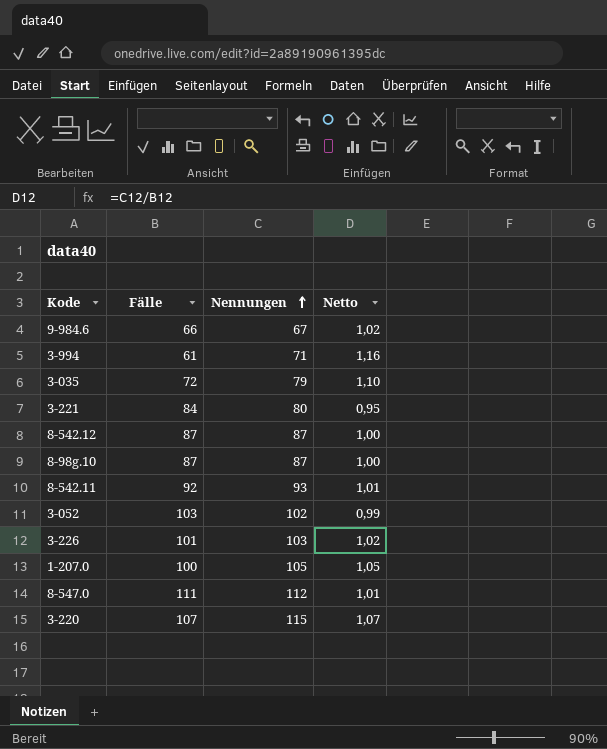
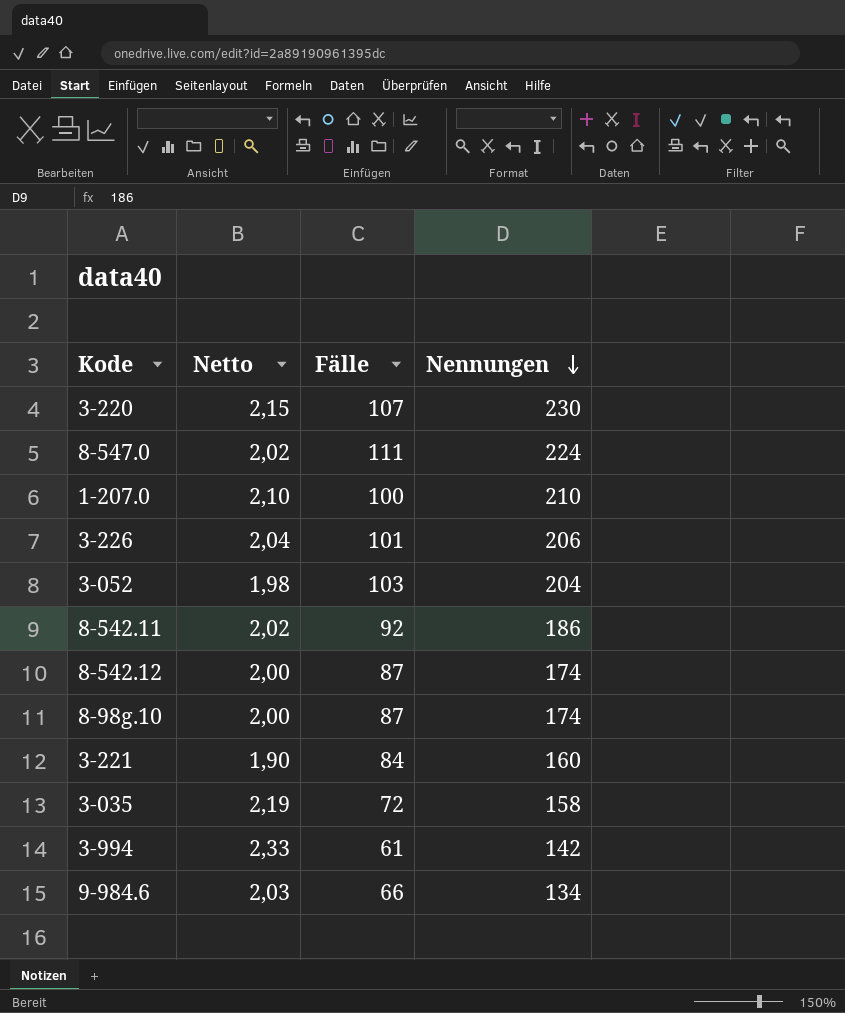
row order: Nennungen ascending -> Nennungen descending
column Netto | position: 4 -> 2
3-220 | Netto: 1,07 -> 2,15
3-220 | Nennungen: 115 -> 230
8-547.0 | Netto: 1,01 -> 2,02
8-547.0 | Nennungen: 112 -> 224
1-207.0 | Netto: 1,05 -> 2,10
1-207.0 | Nennungen: 105 -> 210
3-226 | Netto: 1,02 -> 2,04
3-226 | Nennungen: 103 -> 206
3-052 | Netto: 0,99 -> 1,98
3-052 | Nennungen: 102 -> 204
8-542.11 | Netto: 1,01 -> 2,02
8-542.11 | Nennungen: 93 -> 186
8-542.12 | Netto: 1,00 -> 2,00
8-542.12 | Nennungen: 87 -> 174
8-98g.10 | Netto: 1,00 -> 2,00
8-98g.10 | Nennungen: 87 -> 174
3-221 | Netto: 0,95 -> 1,90
3-221 | Nennungen: 80 -> 160
3-035 | Netto: 1,10 -> 2,19
3-035 | Nennungen: 79 -> 158
3-994 | Netto: 1,16 -> 2,33
3-994 | Nennungen: 71 -> 142
9-984.6 | Netto: 1,02 -> 2,03
9-984.6 | Nennungen: 67 -> 134

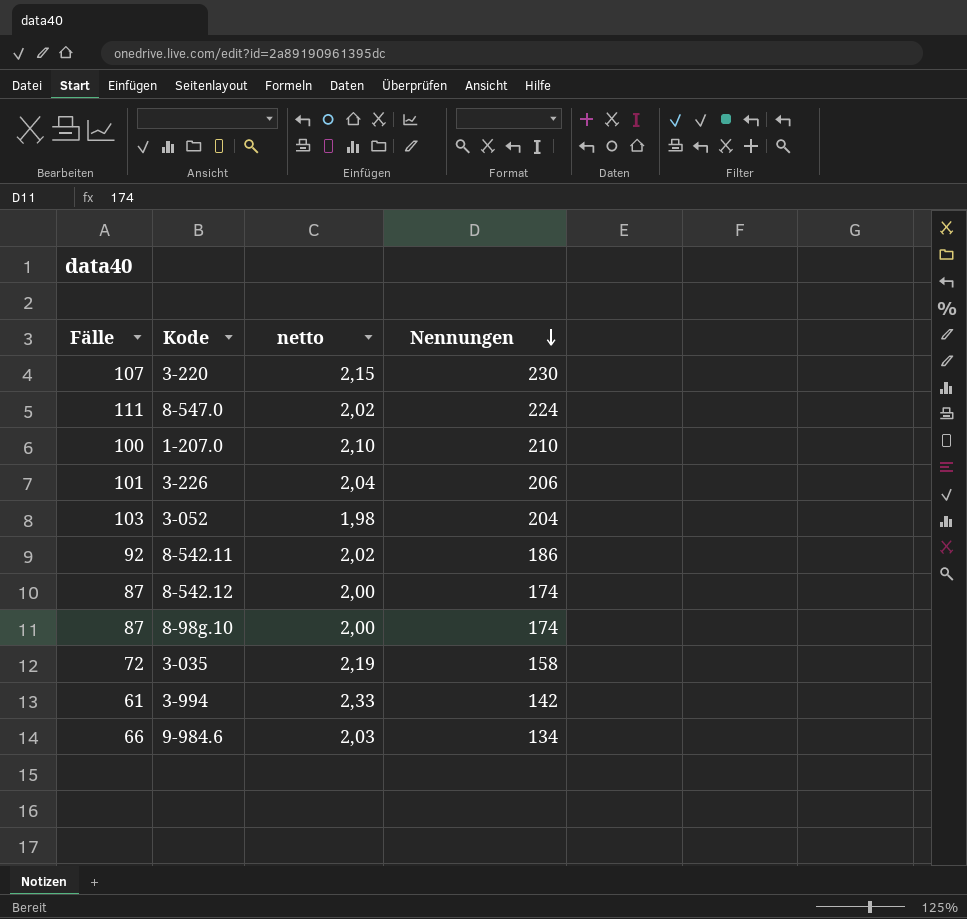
column Fälle | position: 3 -> 1
column name: Netto -> netto
row 3-221: 1,90 | 84 | 160 -> none

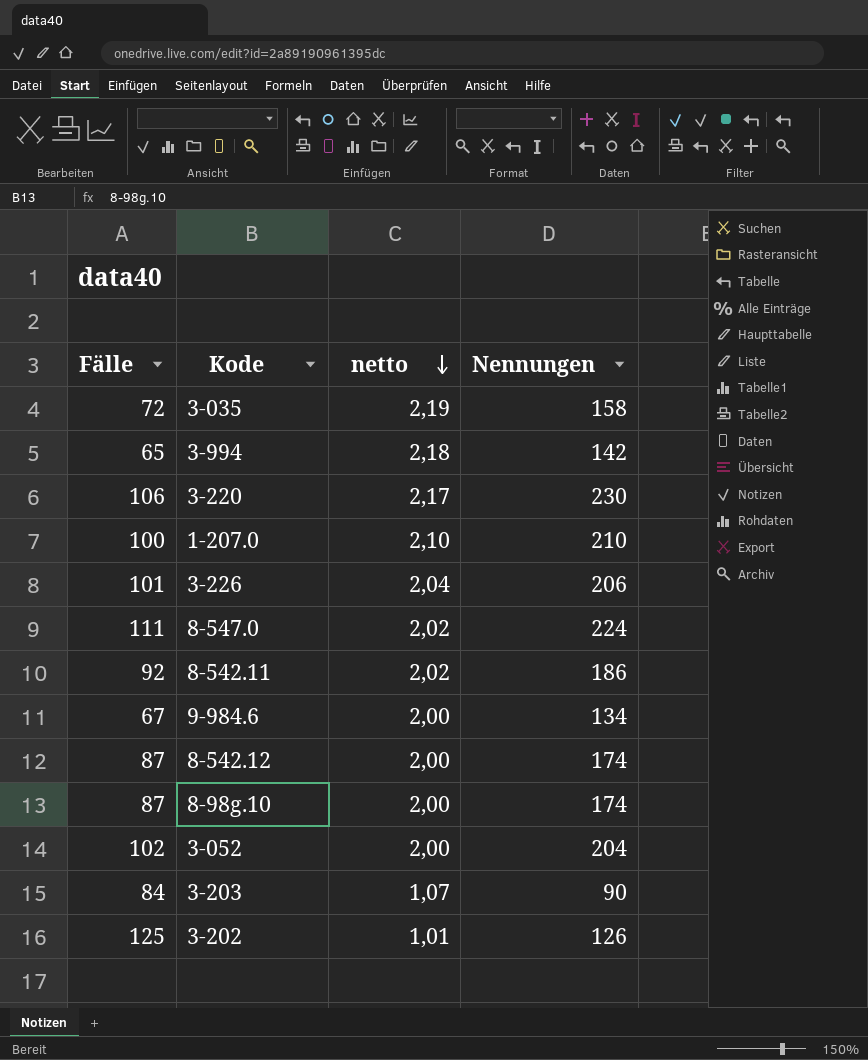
row order: Nennungen descending -> netto descending
3-994 | Fälle: 61 -> 65
3-994 | netto: 2,33 -> 2,18
3-220 | Fälle: 107 -> 106
3-220 | netto: 2,15 -> 2,17
9-984.6 | Fälle: 66 -> 67
9-984.6 | netto: 2,03 -> 2,00
3-052 | Fälle: 103 -> 102
3-052 | netto: 1,98 -> 2,00
row 3-203: none -> 84 | 1,07 | 90
row 3-202: none -> 125 | 1,01 | 126

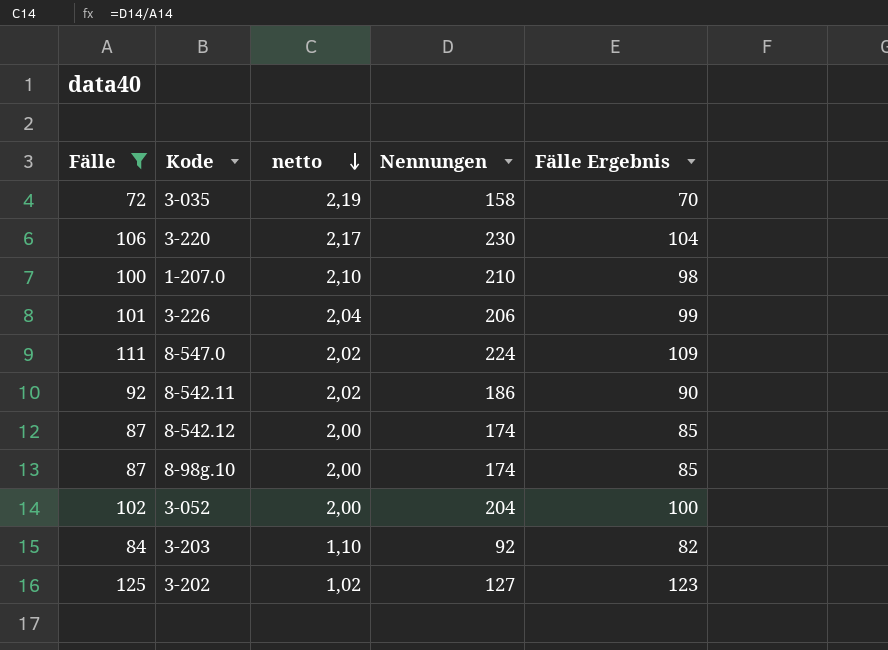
filter: none -> Fälle >= 72
column Fälle Ergebnis | formula: none -> [Fälle] - 2
3-203 | netto: 1,07 -> 1,10
3-203 | Nennungen: 90 -> 92
3-202 | netto: 1,01 -> 1,02
3-202 | Nennungen: 126 -> 127

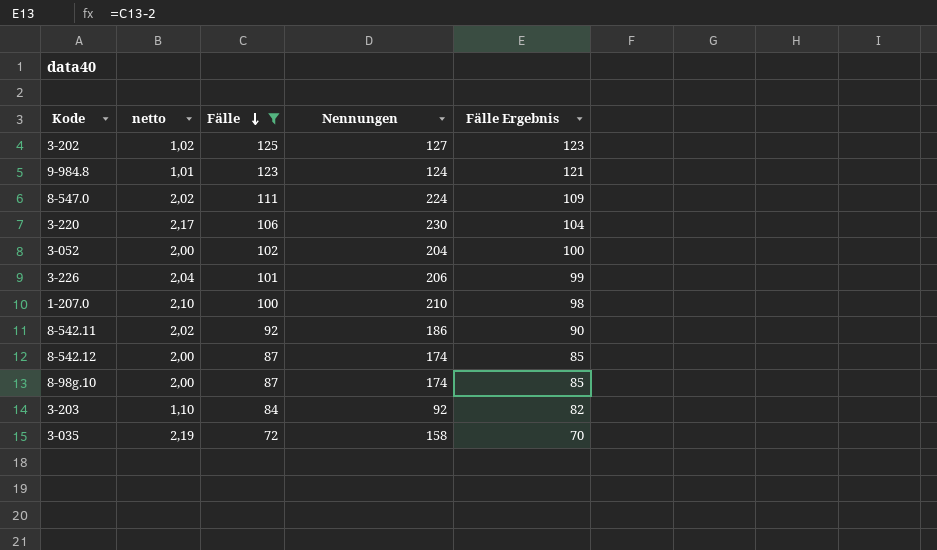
row order: netto descending -> Fälle descending
column Fälle | position: 1 -> 3
row 9-984.8: none -> 1,01 | 123 | 124 | 121

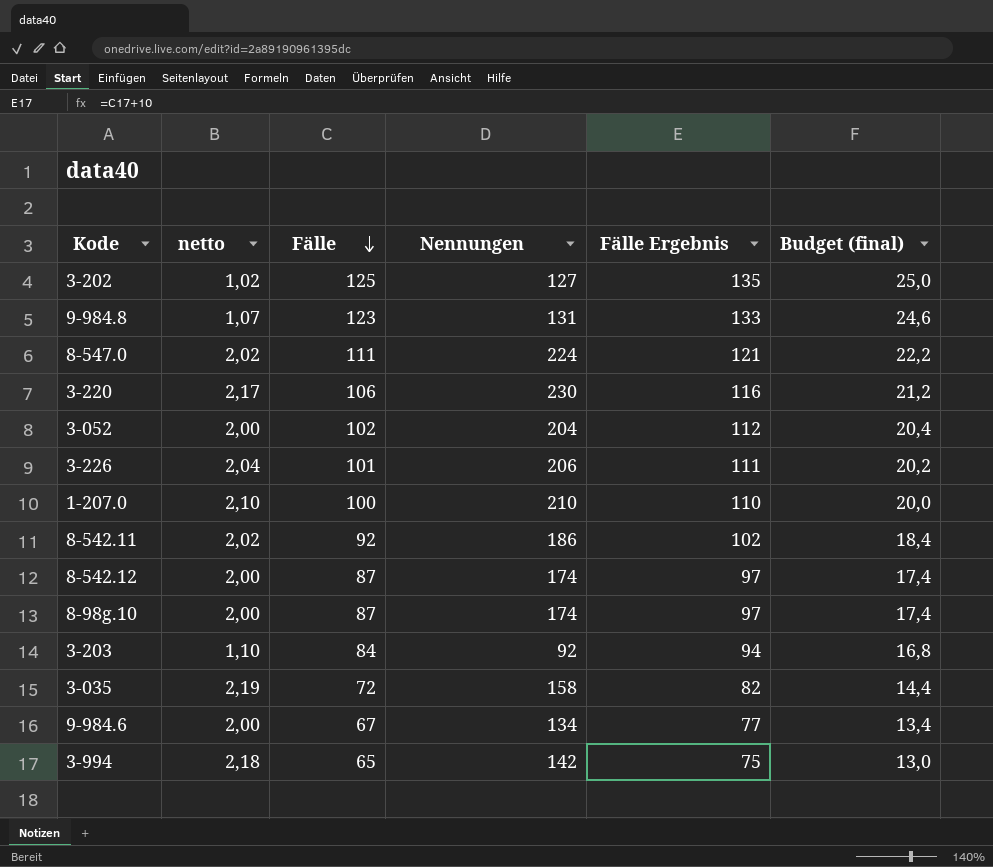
filter: Fälle >= 72 -> none
column Fälle Ergebnis | formula: [Fälle] - 2 -> [Fälle] + 10
column Budget (final) | formula: none -> [Fälle] * 0,2
9-984.8 | netto: 1,01 -> 1,07
9-984.8 | Nennungen: 124 -> 131

